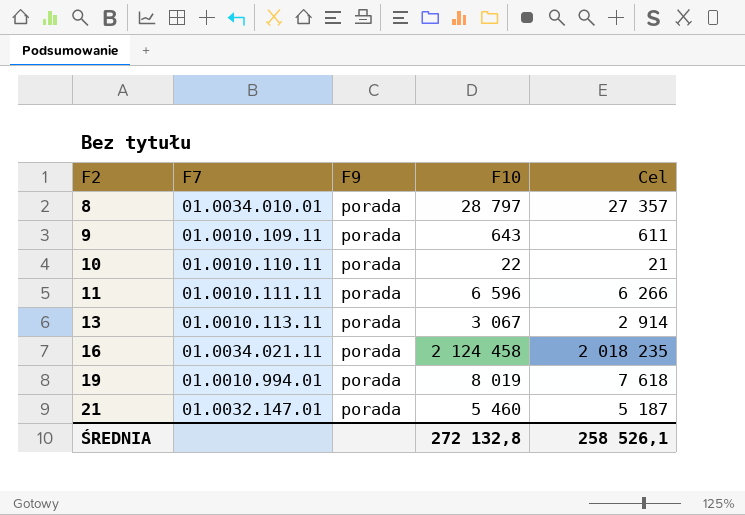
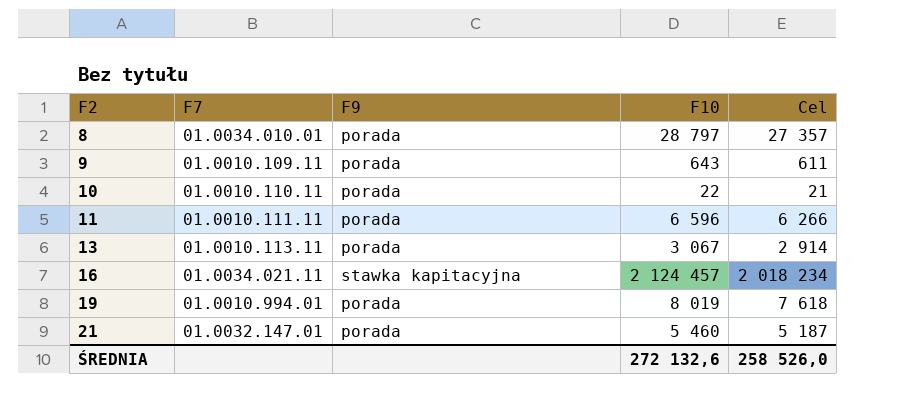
16 | F9: porada -> stawka kapitacyjna
16 | F10: 2 124 458 -> 2 124 457
16 | Cel: 2 018 235 -> 2 018 234
ŚREDNIA | F10: 272 132,8 -> 272 132,6
ŚREDNIA | Cel: 258 526,1 -> 258 526,0

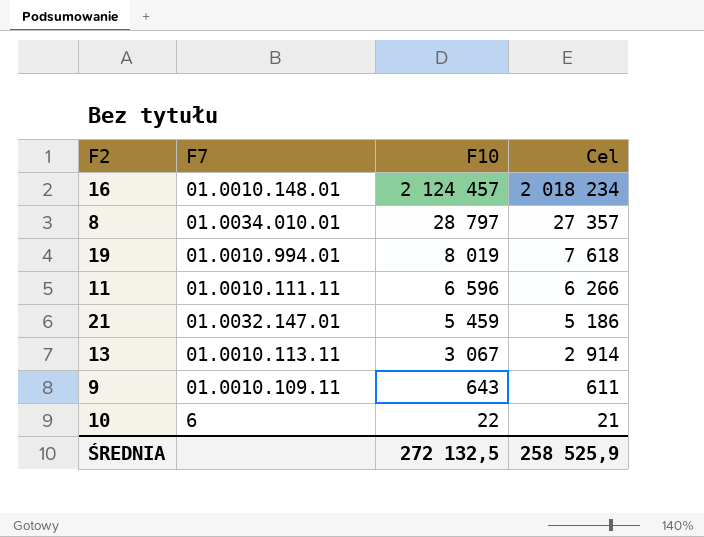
row order: F2 ascending -> F10 descending
column F9 | position: 3 -> none
16 | F7: 01.0034.021.11 -> 01.0010.148.01
21 | F10: 5 460 -> 5 459
21 | Cel: 5 187 -> 5 186
10 | F7: 01.0010.110.11 -> 6
ŚREDNIA | F10: 272 132,6 -> 272 132,5
ŚREDNIA | Cel: 258 526,0 -> 258 525,9

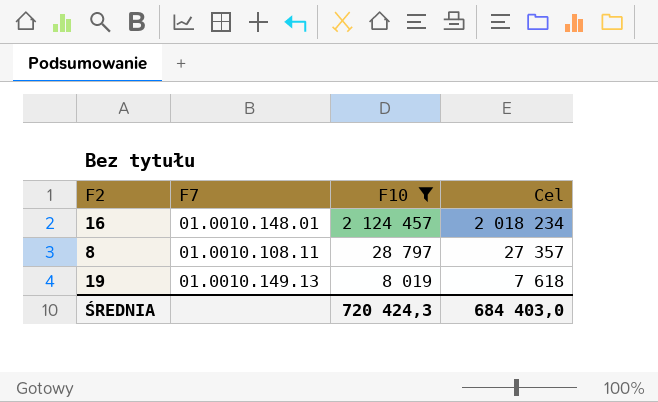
filter: none -> F10 >= 8 019
8 | F7: 01.0034.010.01 -> 01.0010.108.11
19 | F7: 01.0010.994.01 -> 01.0010.149.13
ŚREDNIA | F10: 272 132,5 -> 720 424,3
ŚREDNIA | Cel: 258 525,9 -> 684 403,0

